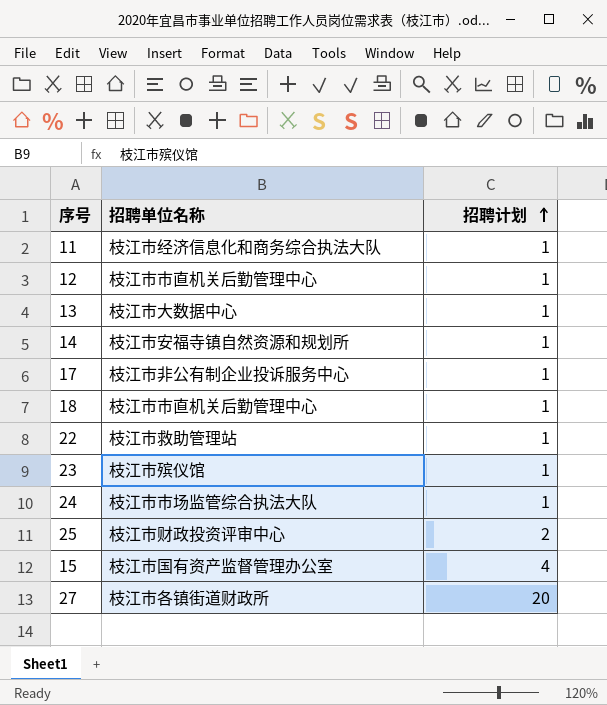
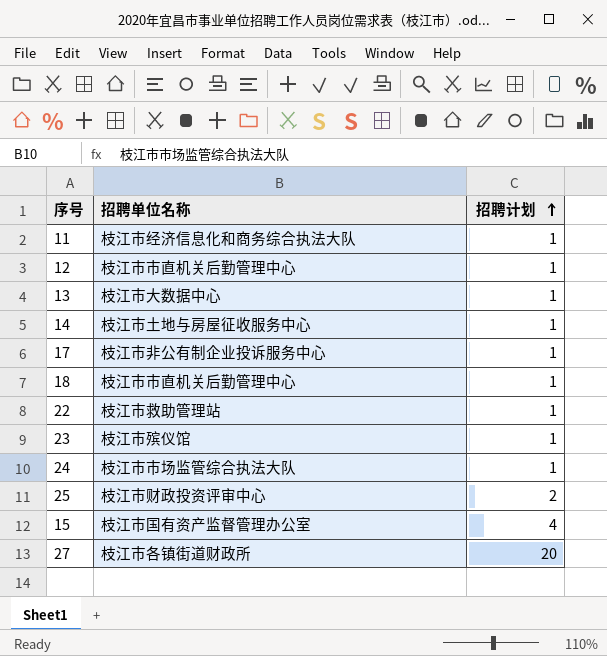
14 | 招聘单位名称: 枝江市安福寺镇自然资源和规划所 -> 枝江市土地与房屋征收服务中心

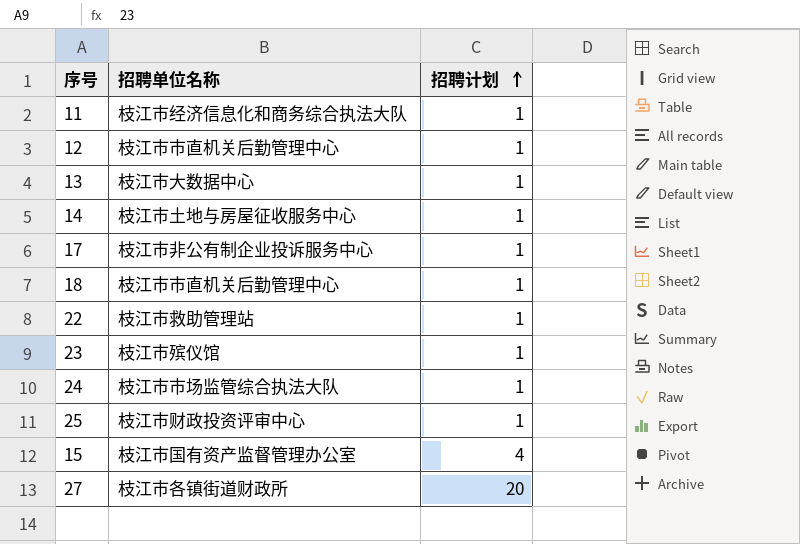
25 | 招聘计划: 2 -> 1

